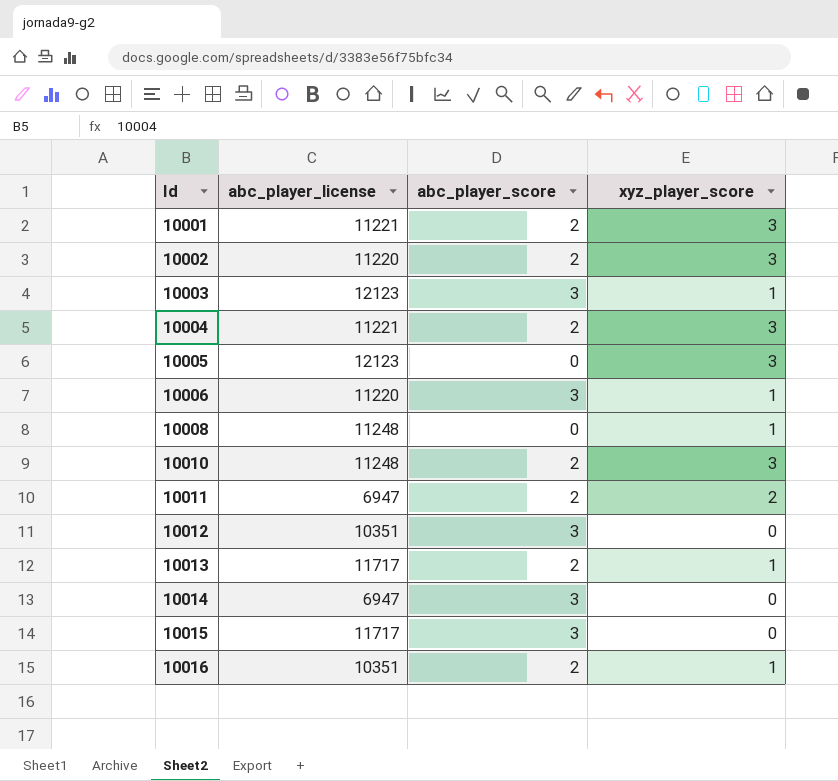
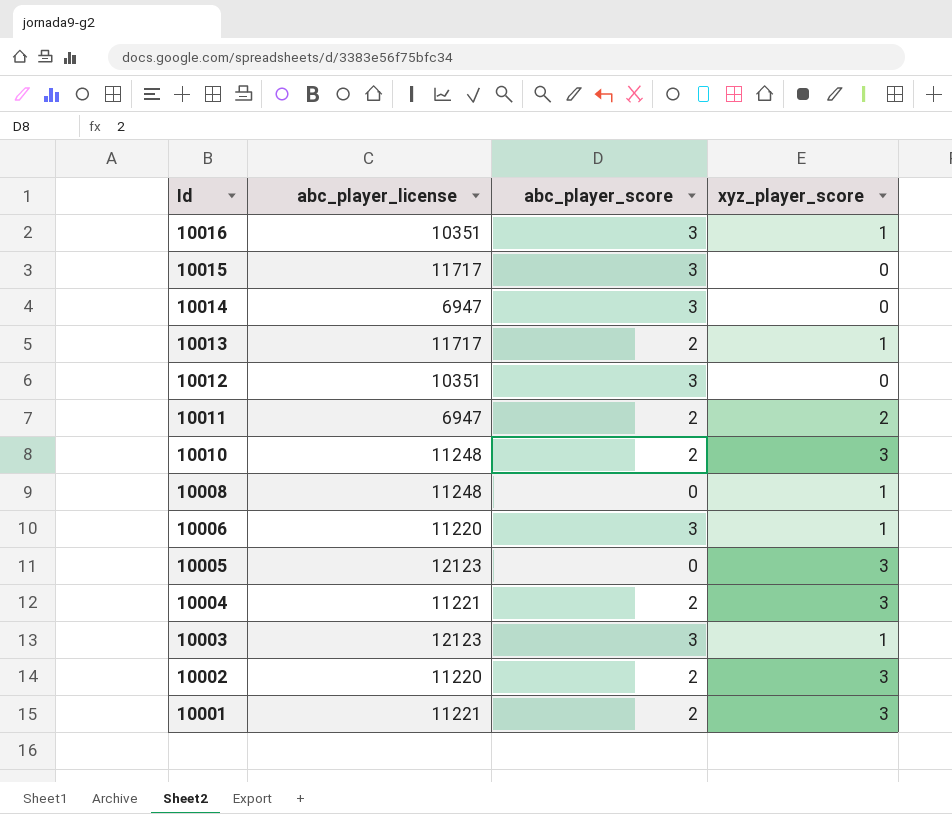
row order: Id ascending -> Id descending
10016 | abc_player_score: 2 -> 3

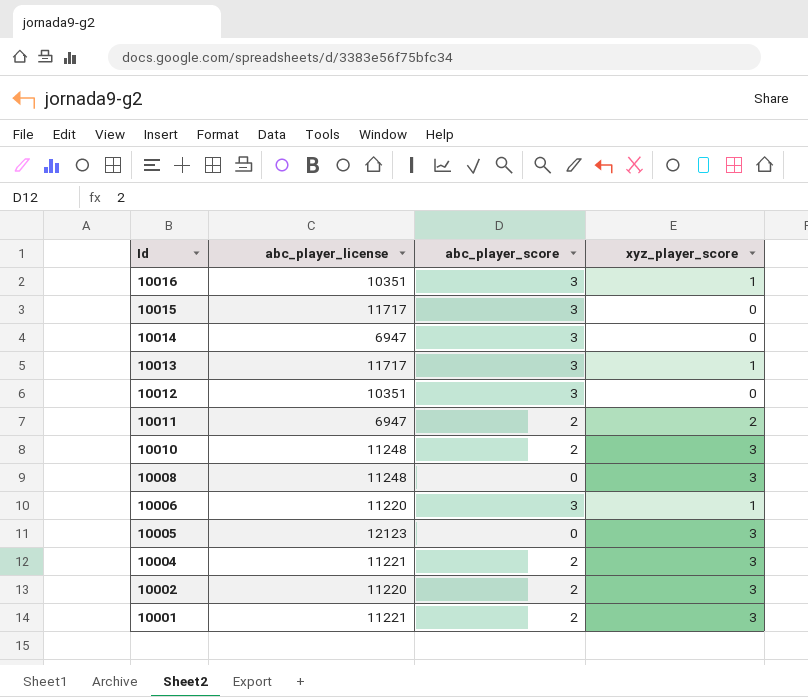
row 10003: 12123 | 3 | 1 -> none
10013 | abc_player_score: 2 -> 3
10008 | xyz_player_score: 1 -> 3

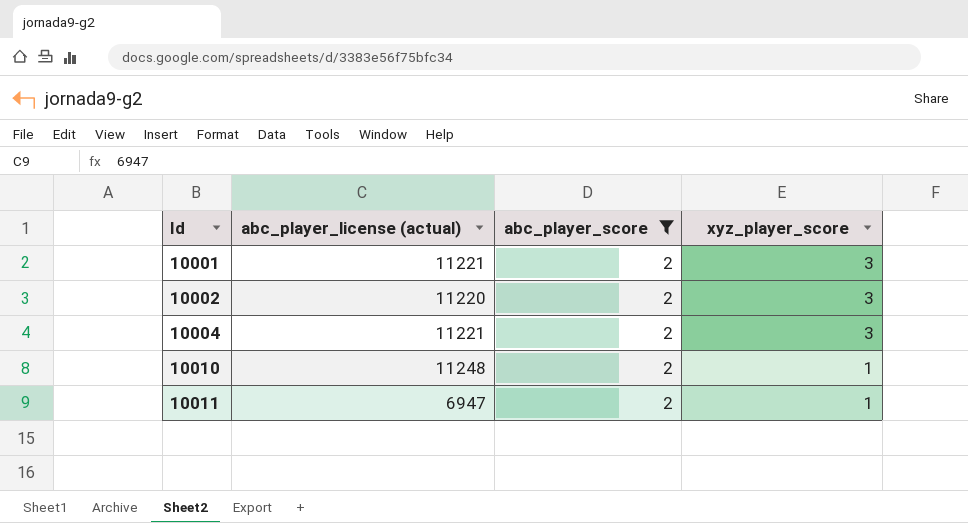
filter: none -> abc_player_score = 2
row order: Id descending -> Id ascending
column name: abc_player_license -> abc_player_license (actual)
10010 | xyz_player_score: 3 -> 1
10011 | xyz_player_score: 2 -> 1

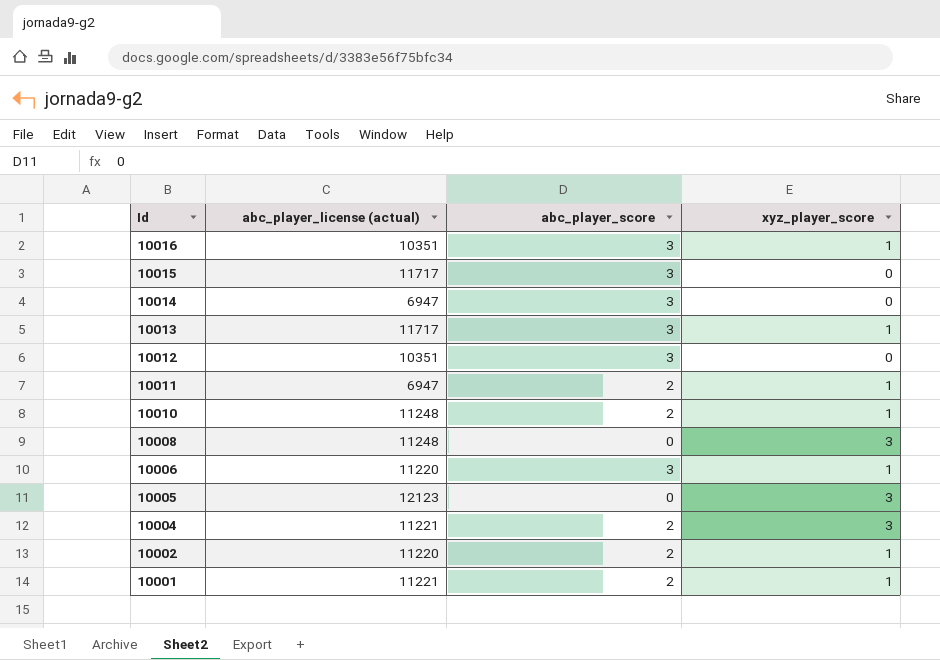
filter: abc_player_score = 2 -> none
row order: Id ascending -> Id descending
10002 | xyz_player_score: 3 -> 1
10001 | xyz_player_score: 3 -> 1

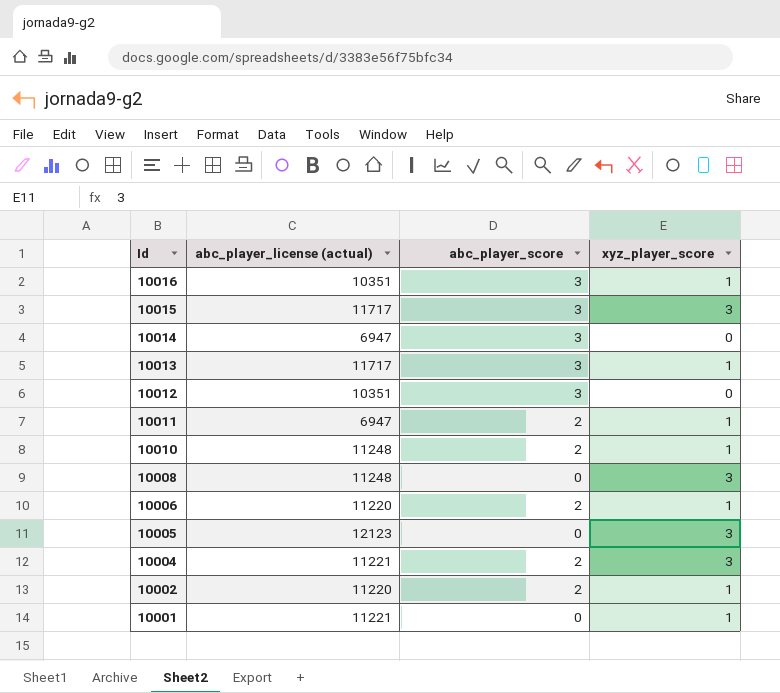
10015 | xyz_player_score: 0 -> 3
10006 | abc_player_score: 3 -> 2
10001 | abc_player_score: 2 -> 0

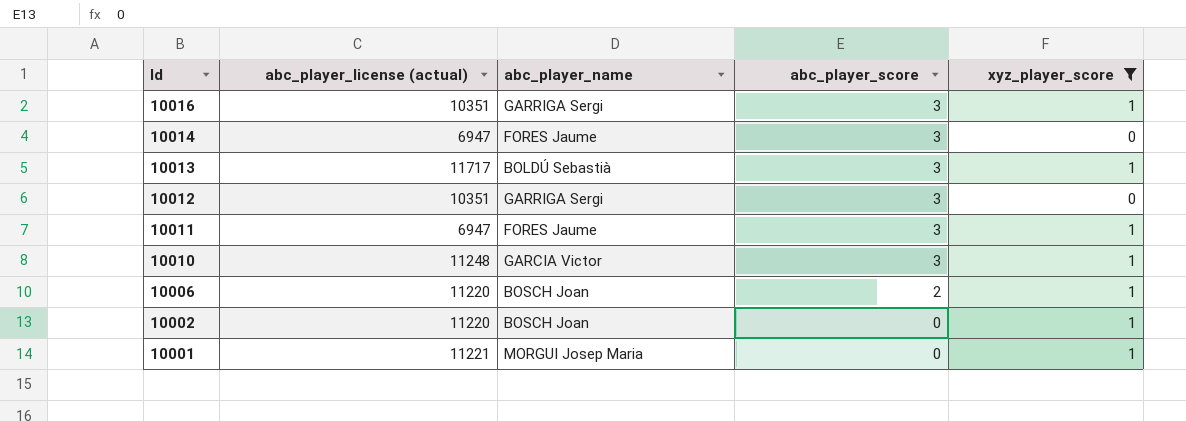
filter: none -> xyz_player_score != 3
column abc_player_name | position: none -> 3
10011 | abc_player_score: 2 -> 3
10010 | abc_player_score: 2 -> 3
10002 | abc_player_score: 2 -> 0

